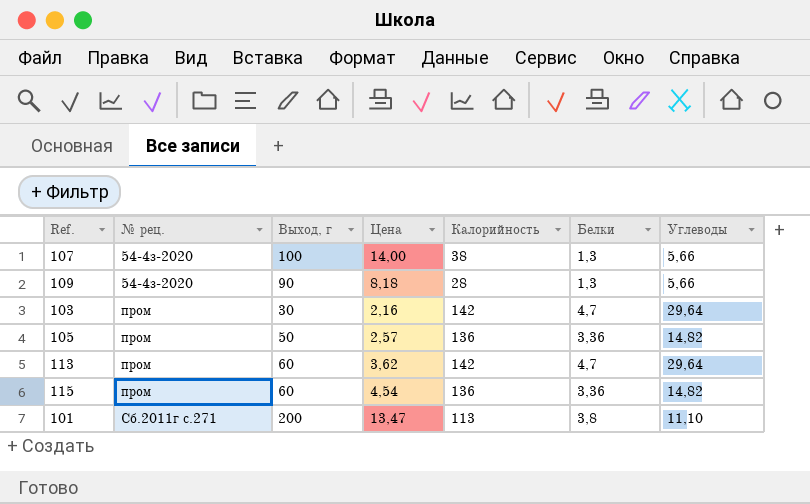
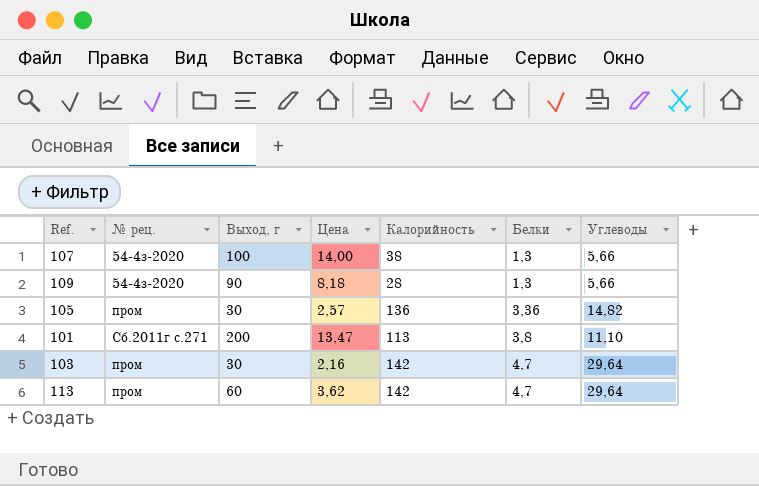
row order: № рец. ascending -> Белки ascending
row 115: пром | 60 | 4,54 | 136 | 3,36 | 14,82 -> none
105 | Выход, г: 50 -> 30

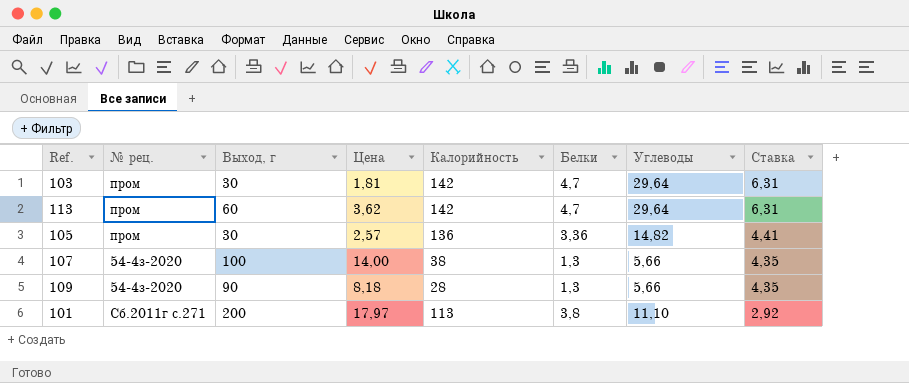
row order: Белки ascending -> Ставка descending
column Ставка | formula: none -> [Углеводы] / [Белки]
103 | Цена: 2,16 -> 1,81
101 | Цена: 13,47 -> 17,97

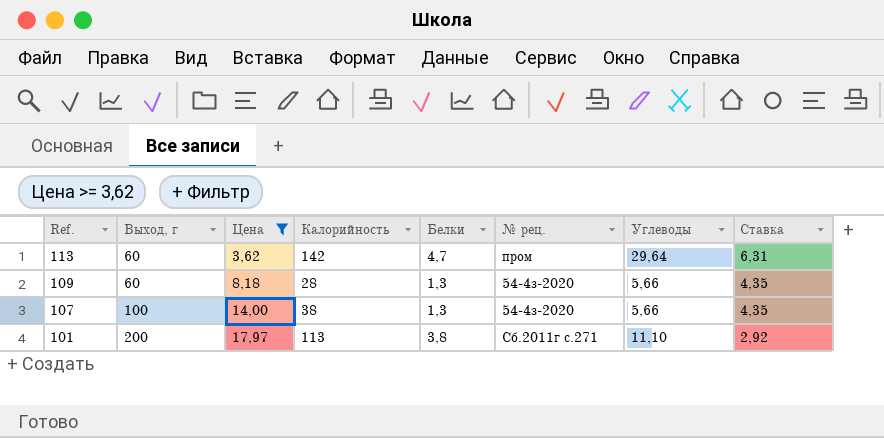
filter: none -> Цена >= 3,62
row order: Ставка descending -> Ref. descending
column № рец. | position: 2 -> 6
109 | Выход, г: 90 -> 60

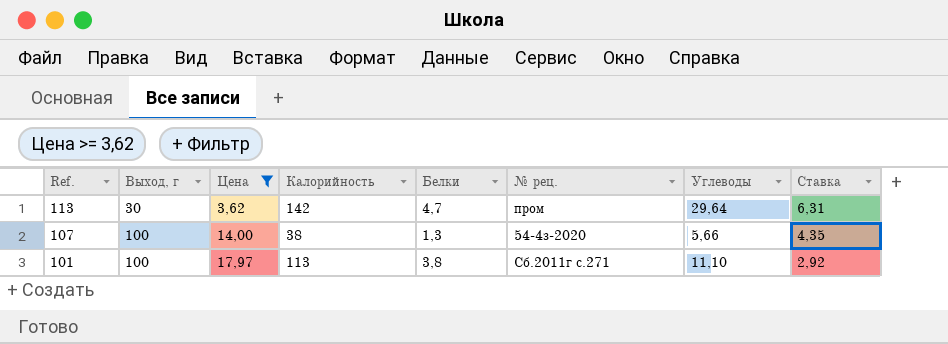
row 109: 60 | 8,18 | 28 | 1,3 | 54-4з-2020 | 5,66 | 4,35 -> none
113 | Выход, г: 60 -> 30
101 | Выход, г: 200 -> 100

